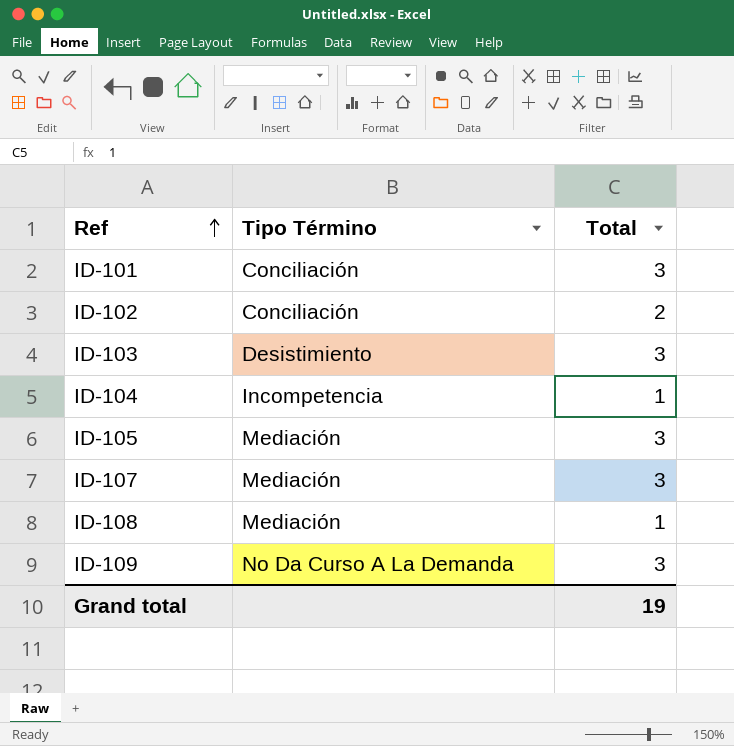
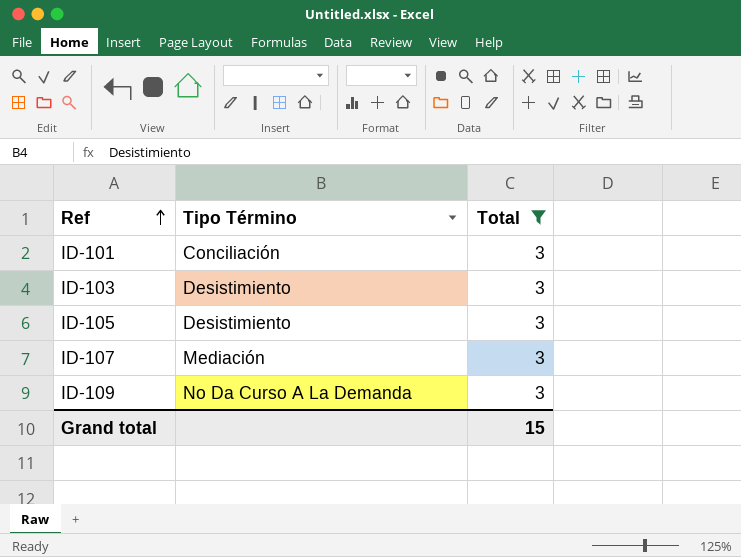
filter: none -> Total = 3
ID-105 | Tipo Término: Mediación -> Desistimiento
Grand total | Total: 19 -> 15

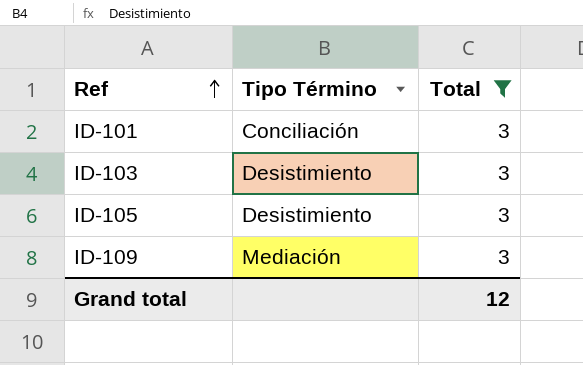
row ID-107: Mediación | 3 -> none
ID-109 | Tipo Término: No Da Curso A La Demanda -> Mediación
Grand total | Total: 15 -> 12

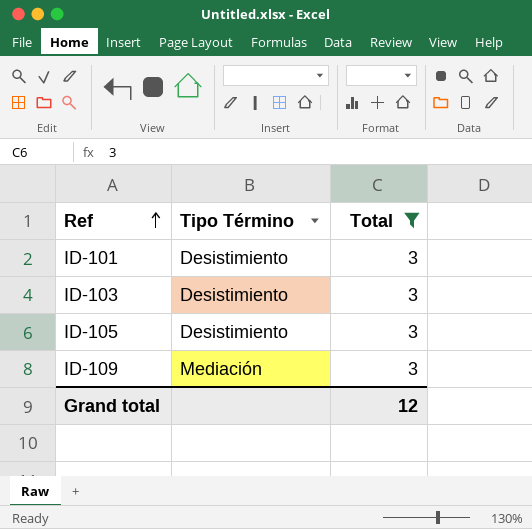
ID-101 | Tipo Término: Conciliación -> Desistimiento

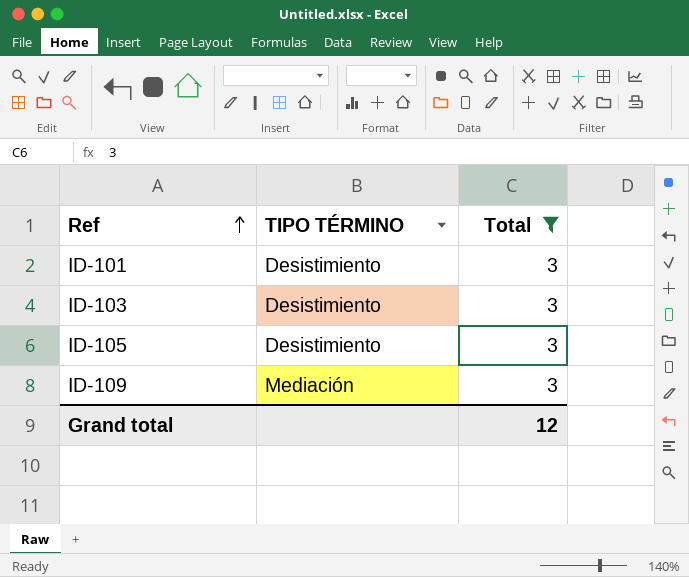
column name: Tipo Término -> TIPO TÉRMINO

